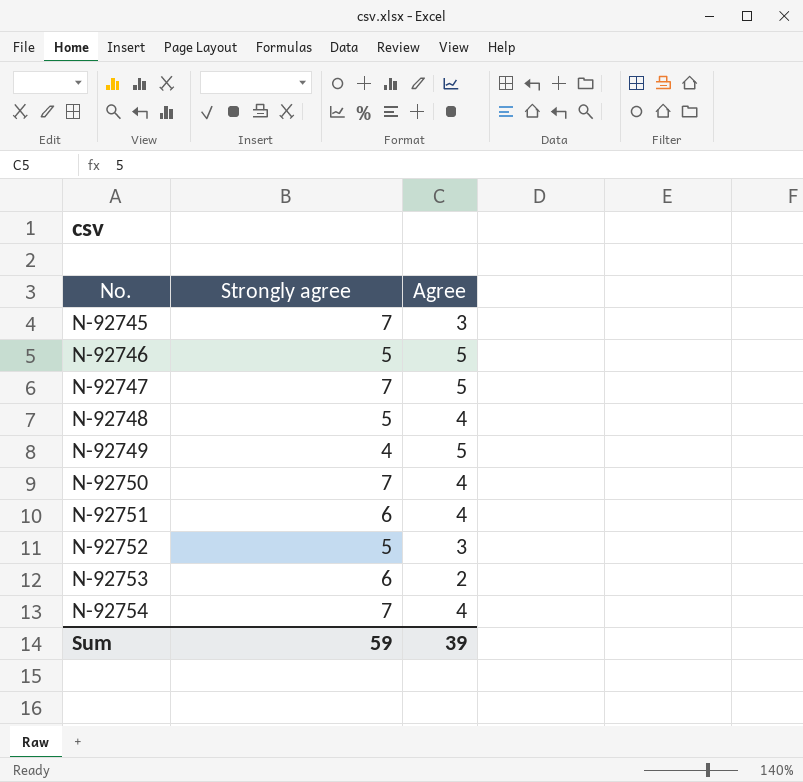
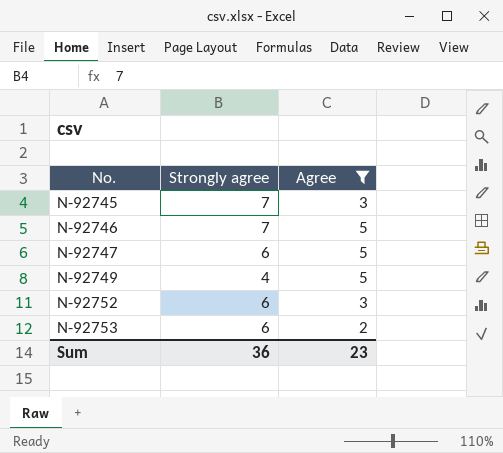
filter: none -> Agree != 4
N-92746 | Strongly agree: 5 -> 7
N-92747 | Strongly agree: 7 -> 6
N-92752 | Strongly agree: 5 -> 6
Sum | Strongly agree: 59 -> 36
Sum | Agree: 39 -> 23

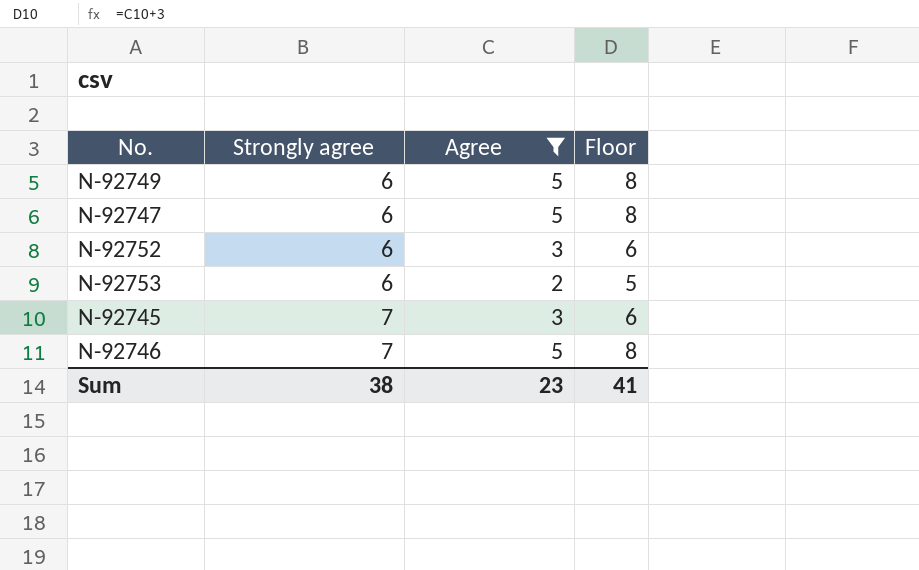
row order: No. ascending -> Strongly agree ascending
column Floor | formula: none -> [Agree] + 3
N-92749 | Strongly agree: 4 -> 6
Sum | Strongly agree: 36 -> 38

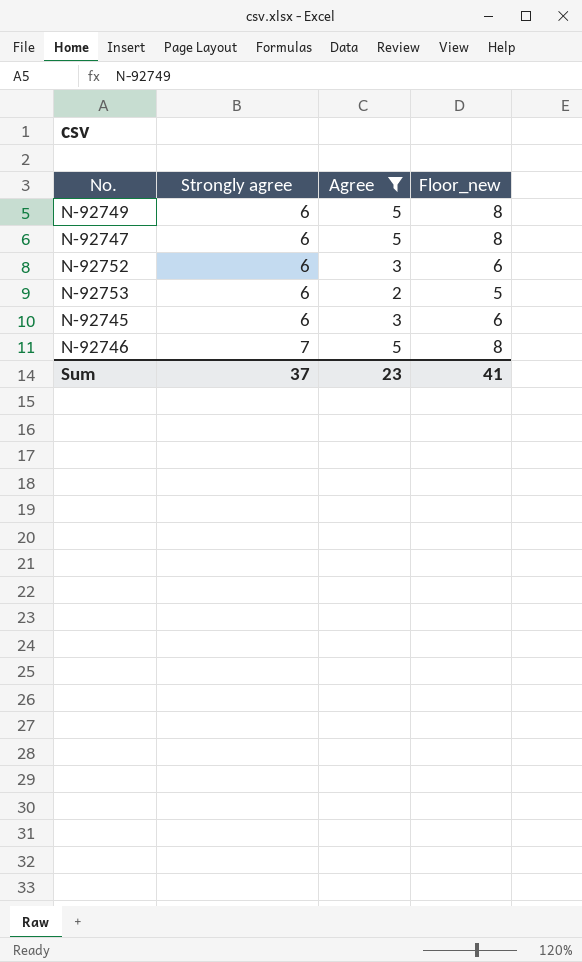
column name: Floor -> Floor_new
N-92745 | Strongly agree: 7 -> 6
Sum | Strongly agree: 38 -> 37

